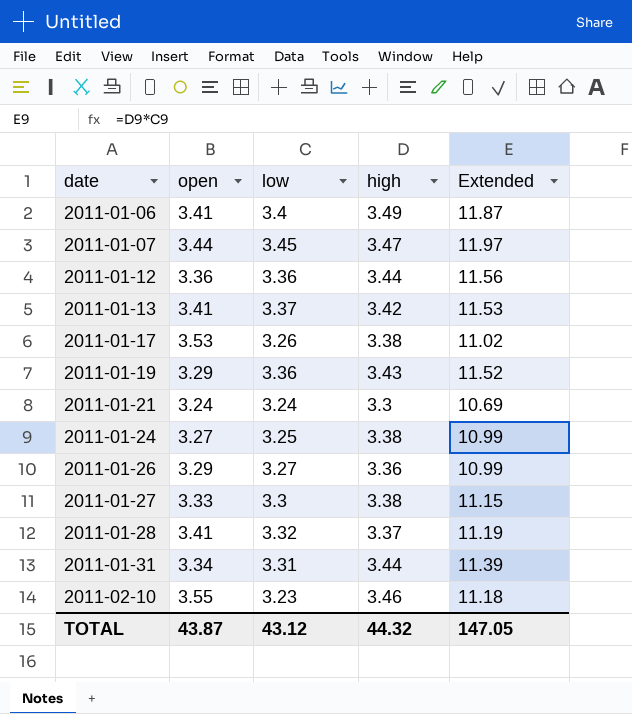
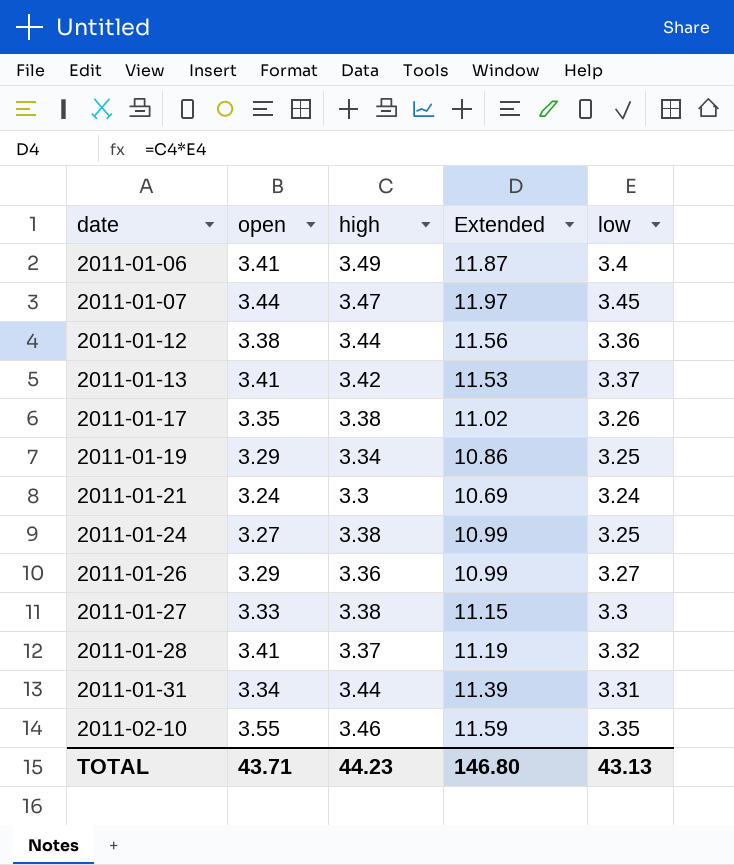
column low | position: 3 -> 5
2011-01-12 | open: 3.36 -> 3.38
2011-01-17 | open: 3.53 -> 3.35
2011-01-19 | high: 3.43 -> 3.34
2011-01-19 | Extended: 11.52 -> 10.86
2011-01-19 | low: 3.36 -> 3.25
2011-02-10 | Extended: 11.18 -> 11.59
2011-02-10 | low: 3.23 -> 3.35
TOTAL | open: 43.87 -> 43.71
TOTAL | high: 44.32 -> 44.23
TOTAL | Extended: 147.05 -> 146.80
TOTAL | low: 43.12 -> 43.13

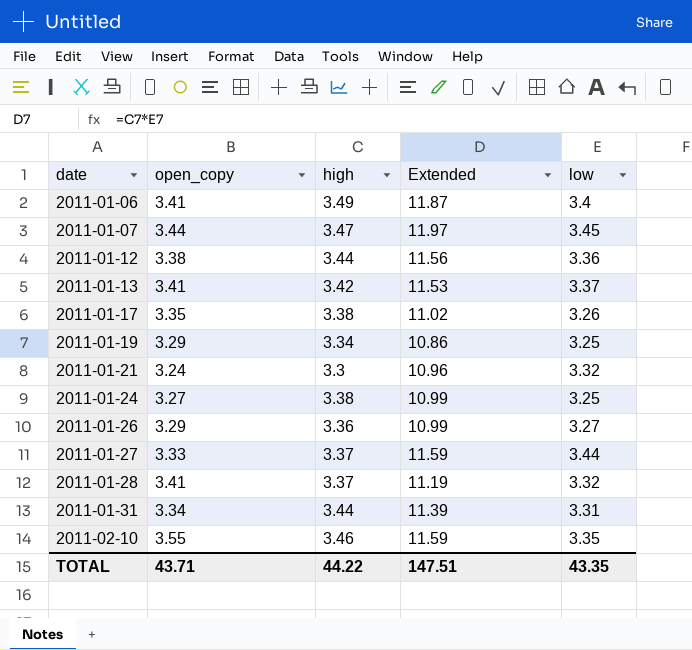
column name: open -> open_copy
2011-01-21 | Extended: 10.69 -> 10.96
2011-01-21 | low: 3.24 -> 3.32
2011-01-27 | high: 3.38 -> 3.37
2011-01-27 | Extended: 11.15 -> 11.59
2011-01-27 | low: 3.3 -> 3.44
TOTAL | high: 44.23 -> 44.22
TOTAL | Extended: 146.80 -> 147.51
TOTAL | low: 43.13 -> 43.35

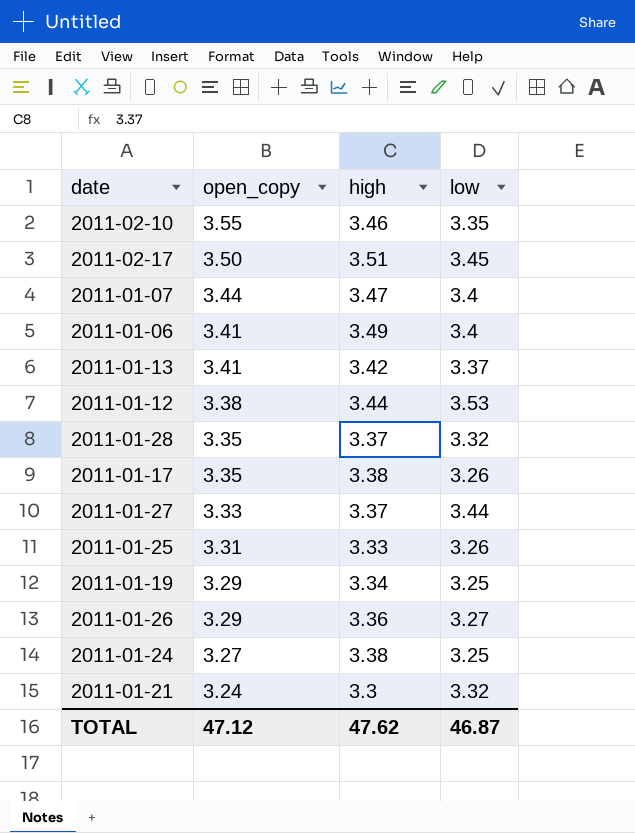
row order: date ascending -> open_copy descending
column Extended | formula: [high] * [low] -> none
row 2011-01-31: 3.34 | 3.44 | 11.39 | 3.31 -> none
row 2011-02-17: none -> 3.50 | 3.51 | 3.45
2011-01-07 | low: 3.45 -> 3.4
2011-01-12 | low: 3.36 -> 3.53
2011-01-28 | open_copy: 3.41 -> 3.35
row 2011-01-25: none -> 3.31 | 3.33 | 3.26
TOTAL | open_copy: 43.71 -> 47.12
TOTAL | high: 44.22 -> 47.62
TOTAL | low: 43.35 -> 46.87

